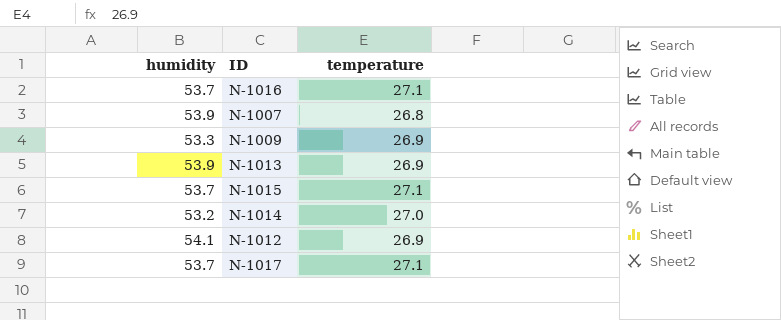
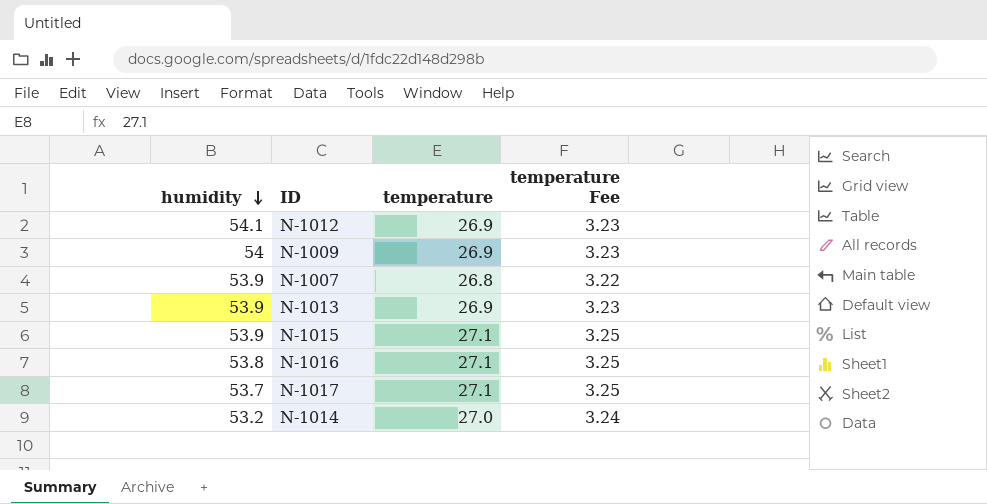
row order: none -> humidity descending
column temperature Fee | formula: none -> [temperature] * 0.12
N-1009 | humidity: 53.3 -> 54
N-1015 | humidity: 53.7 -> 53.9
N-1016 | humidity: 53.7 -> 53.8

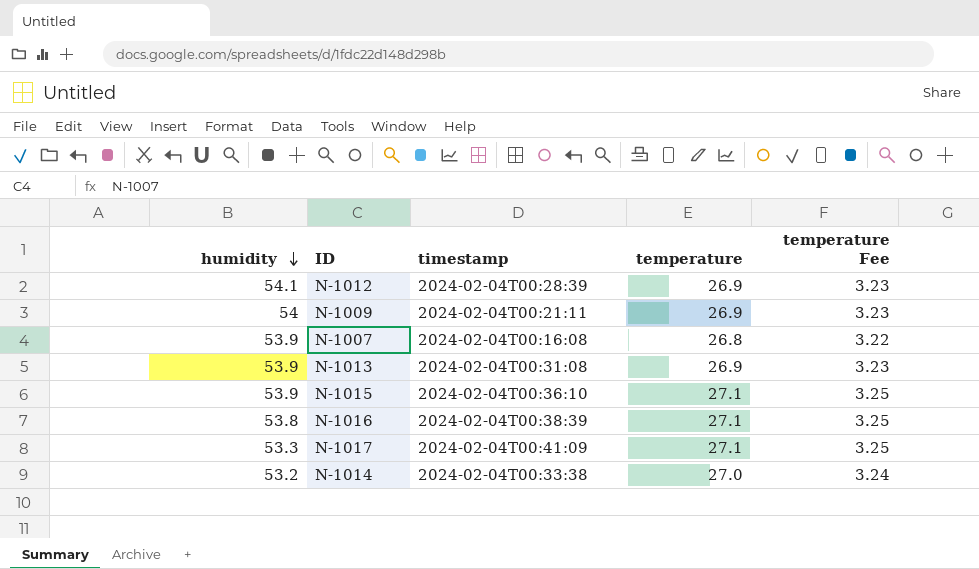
column timestamp | position: none -> 3
N-1017 | humidity: 53.7 -> 53.3

